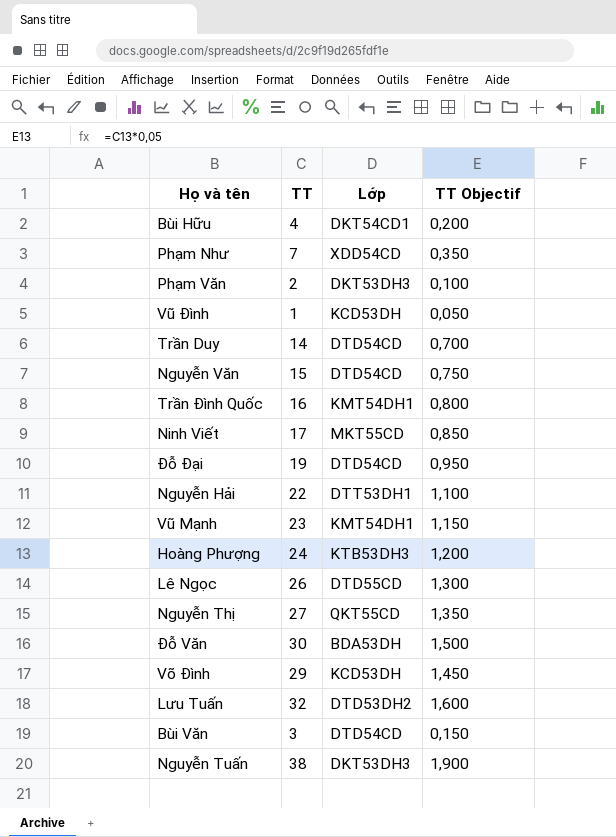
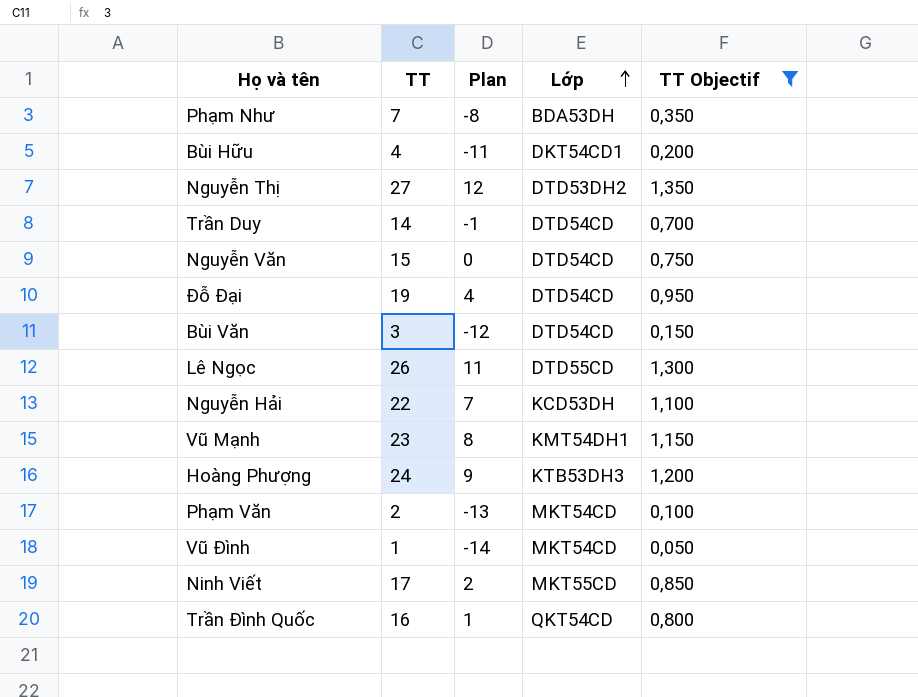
filter: none -> TT Objectif <= 1,350
row order: none -> Lớp ascending
column Plan | formula: none -> [TT] - 15
Phạm Như | Lớp: XDD54CD -> BDA53DH
Nguyễn Thị | Lớp: QKT55CD -> DTD53DH2
Nguyễn Hải | Lớp: DTT53DH1 -> KCD53DH
Phạm Văn | Lớp: DKT53DH3 -> MKT54CD
Vũ Đình | Lớp: KCD53DH -> MKT54CD
Trần Đình Quốc | Lớp: KMT54DH1 -> QKT54CD

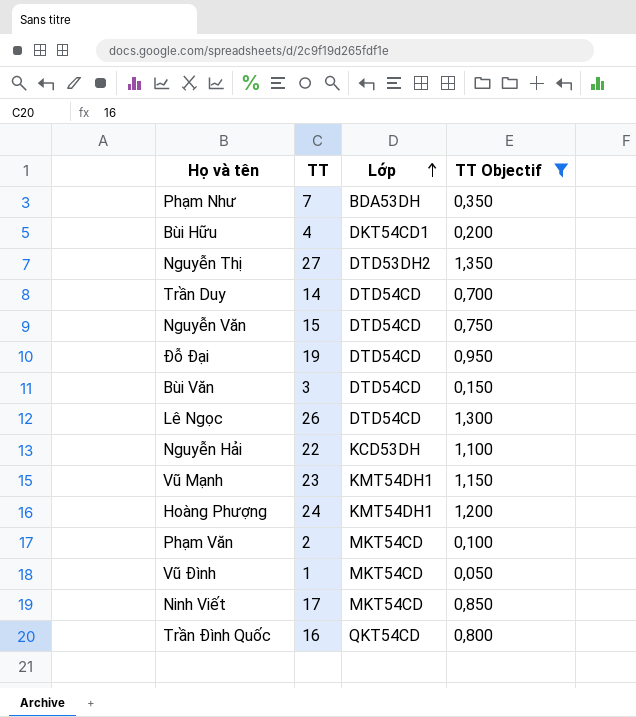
column Plan | formula: [TT] - 15 -> none
Lê Ngọc | Lớp: DTD55CD -> DTD54CD
Hoàng Phượng | Lớp: KTB53DH3 -> KMT54DH1
Ninh Viết | Lớp: MKT55CD -> MKT54CD

